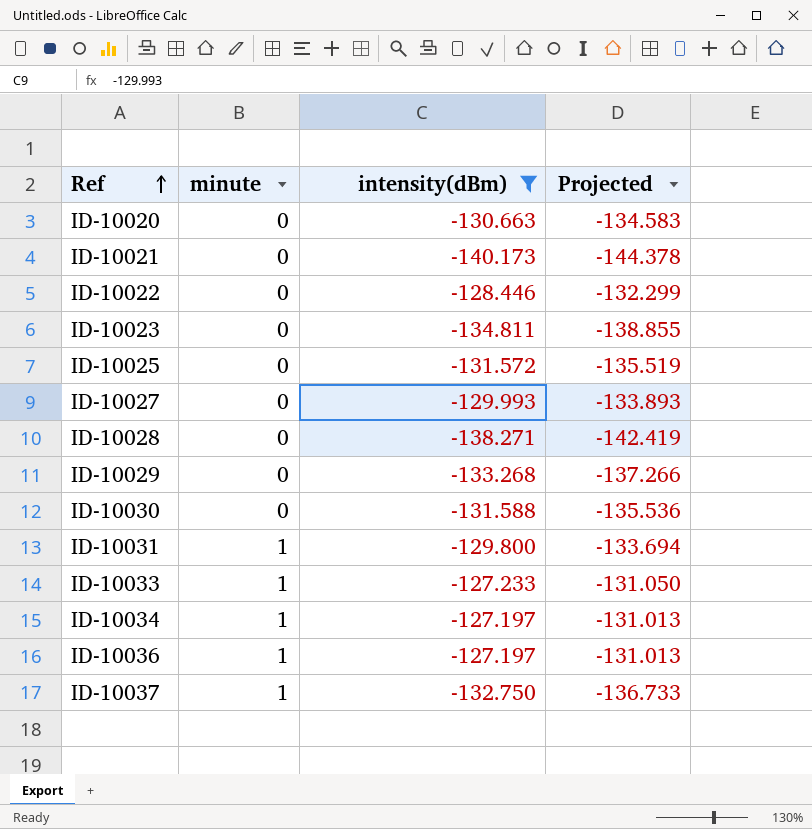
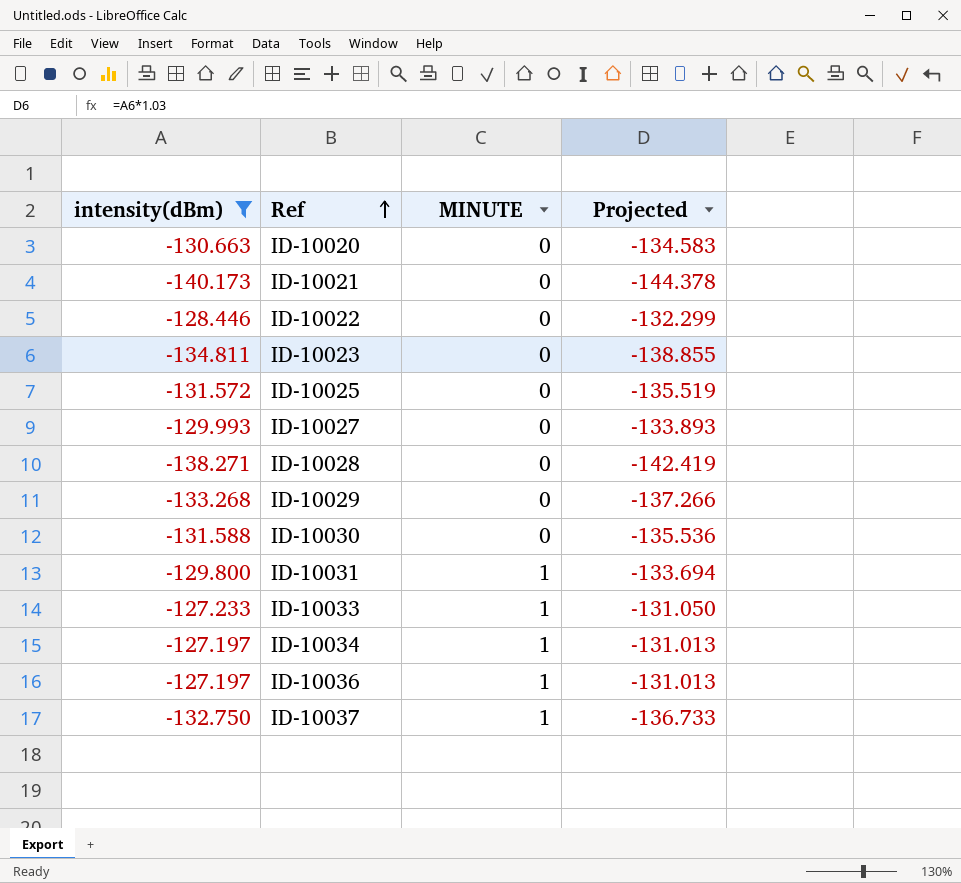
column intensity(dBm) | position: 3 -> 1
column name: minute -> MINUTE

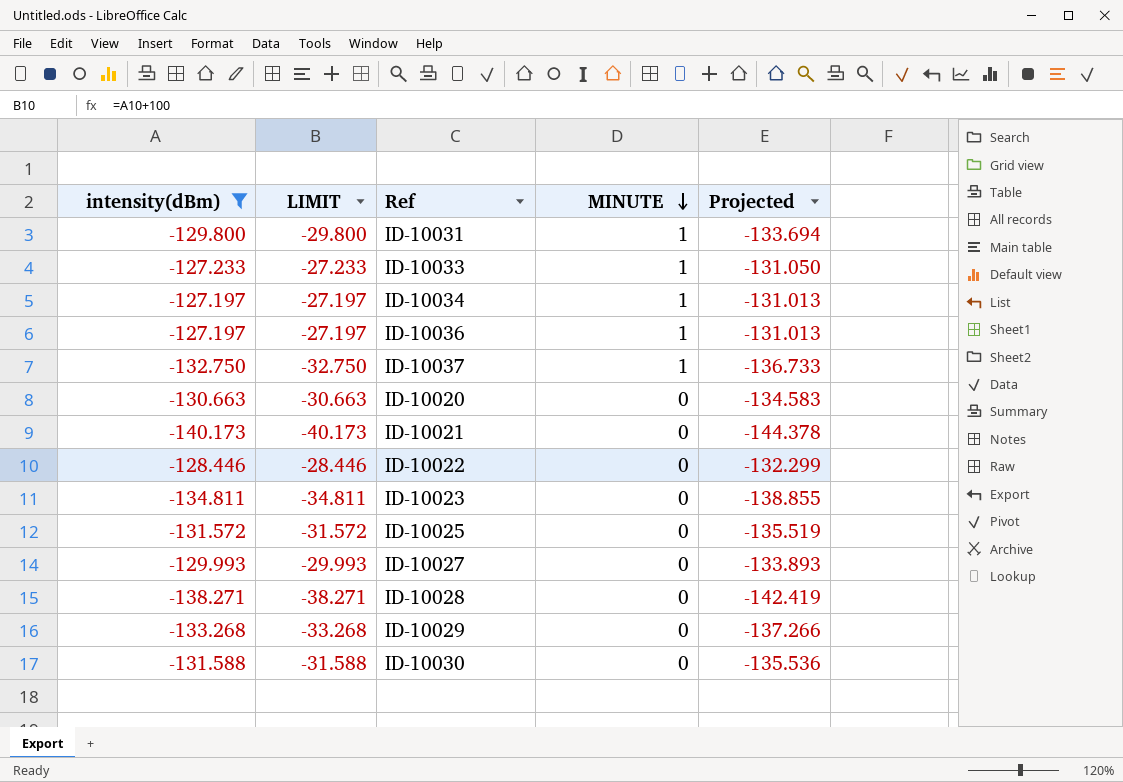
row order: Ref ascending -> MINUTE descending
column LIMIT | formula: none -> [intensity(dBm)] + 100

